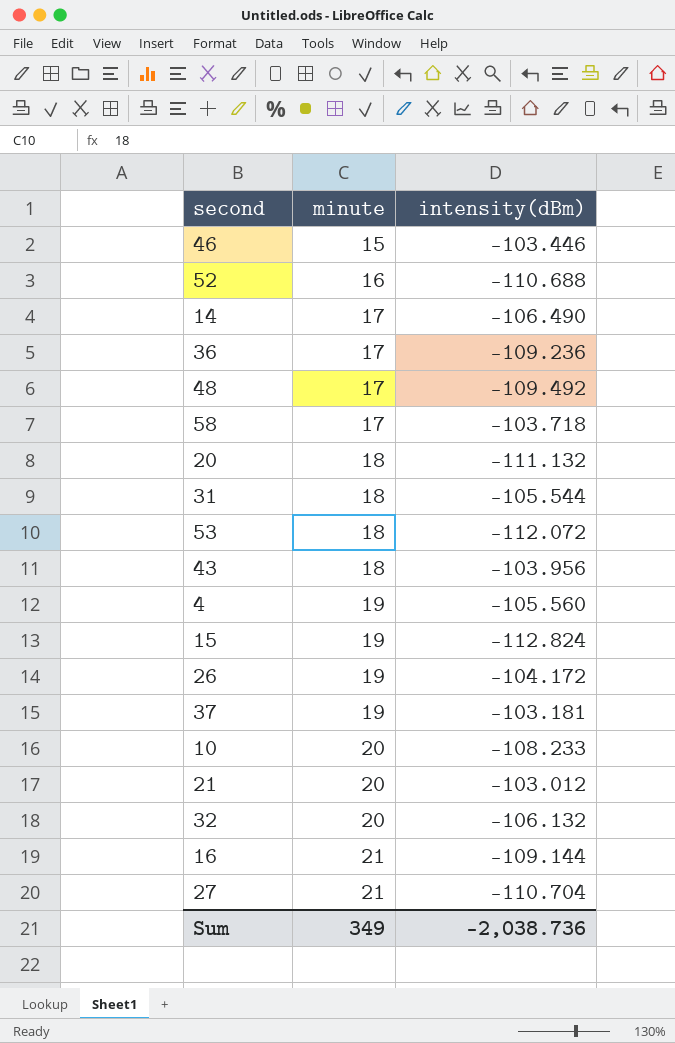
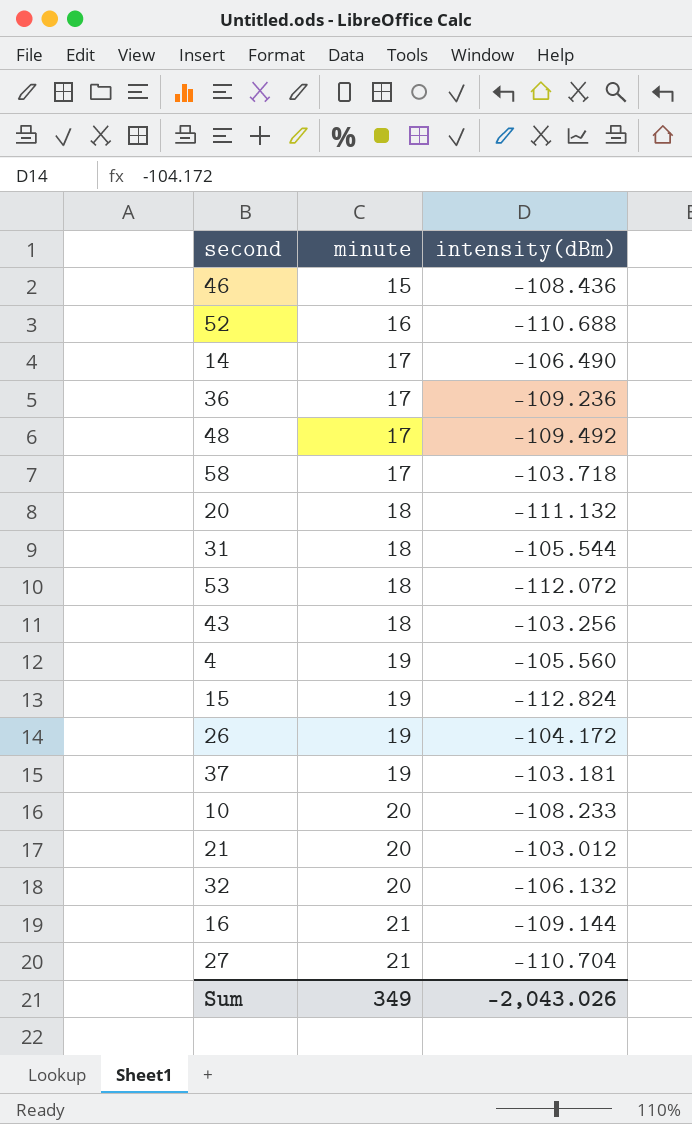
46 | intensity(dBm): -103.446 -> -108.436
43 | intensity(dBm): -103.956 -> -103.256
Sum | intensity(dBm): -2,038.736 -> -2,043.026

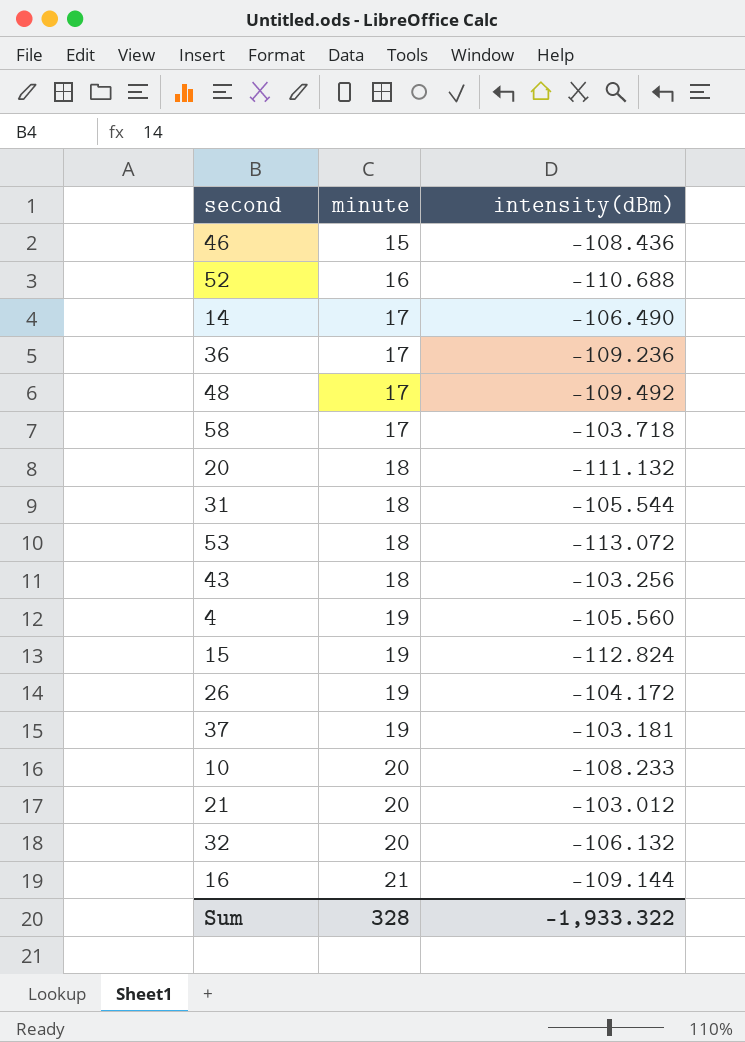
row 27: 21 | -110.704 -> none
53 | intensity(dBm): -112.072 -> -113.072
Sum | minute: 349 -> 328
Sum | intensity(dBm): -2,043.026 -> -1,933.322

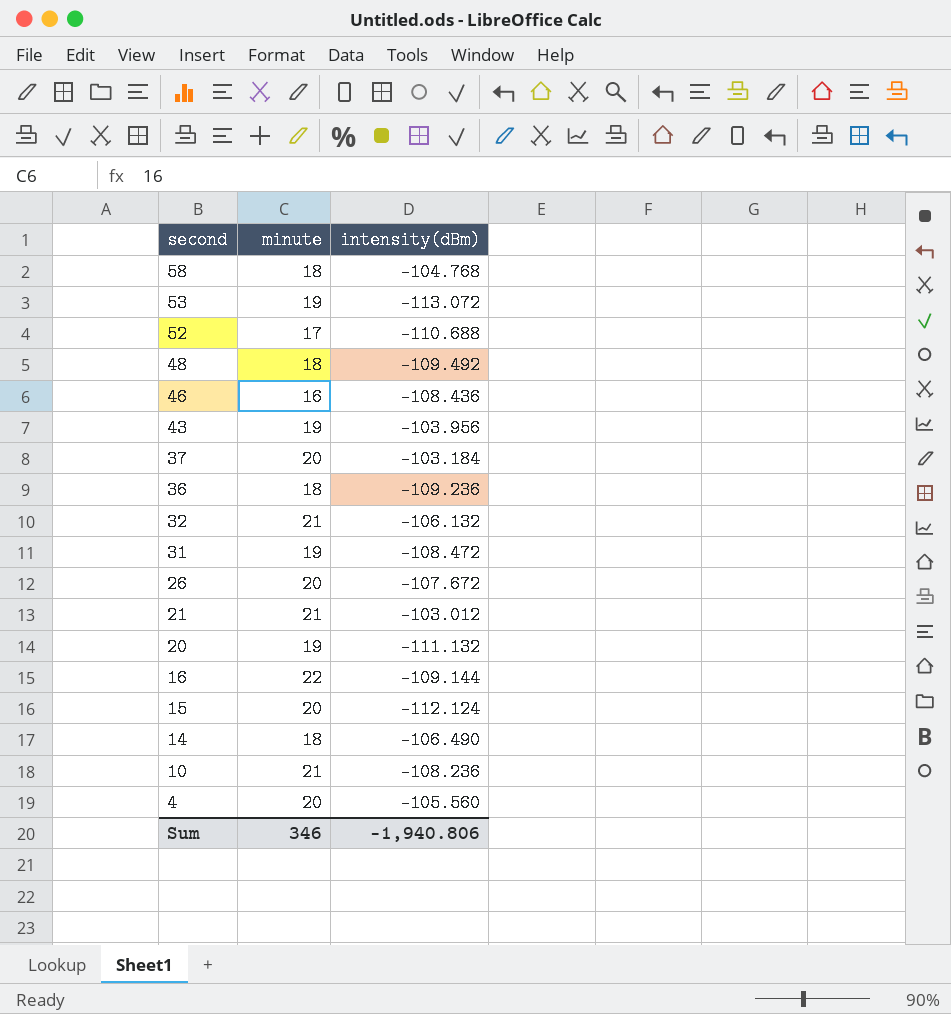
row order: minute ascending -> second descending
58 | minute: 17 -> 18
58 | intensity(dBm): -103.718 -> -104.768
53 | minute: 18 -> 19
52 | minute: 16 -> 17
48 | minute: 17 -> 18
46 | minute: 15 -> 16
43 | minute: 18 -> 19
43 | intensity(dBm): -103.256 -> -103.956
37 | minute: 19 -> 20
37 | intensity(dBm): -103.181 -> -103.184
36 | minute: 17 -> 18
32 | minute: 20 -> 21
31 | minute: 18 -> 19
31 | intensity(dBm): -105.544 -> -108.472
26 | minute: 19 -> 20
26 | intensity(dBm): -104.172 -> -107.672
21 | minute: 20 -> 21
20 | minute: 18 -> 19
16 | minute: 21 -> 22
15 | minute: 19 -> 20
15 | intensity(dBm): -112.824 -> -112.124
14 | minute: 17 -> 18
10 | minute: 20 -> 21
10 | intensity(dBm): -108.233 -> -108.236
4 | minute: 19 -> 20
Sum | minute: 328 -> 346
Sum | intensity(dBm): -1,933.322 -> -1,940.806

